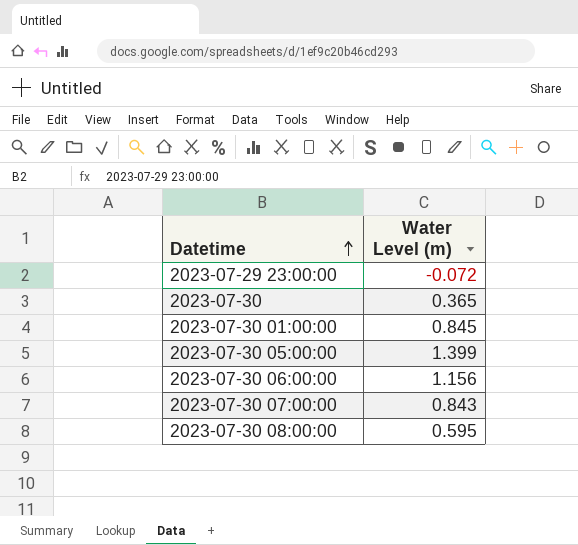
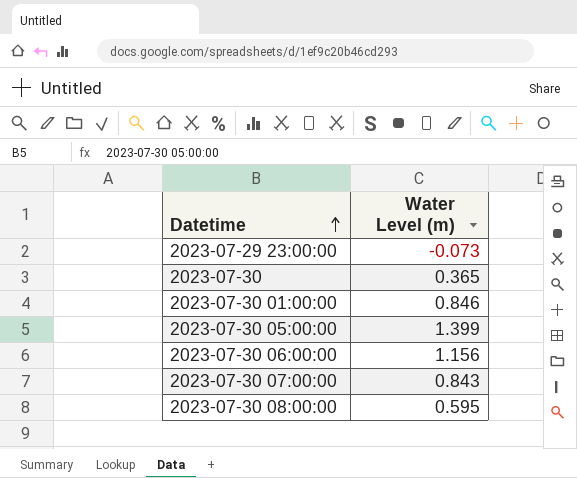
2023-07-29 23:00:00 | Water Level (m): -0.072 -> -0.073
2023-07-30 01:00:00 | Water Level (m): 0.845 -> 0.846

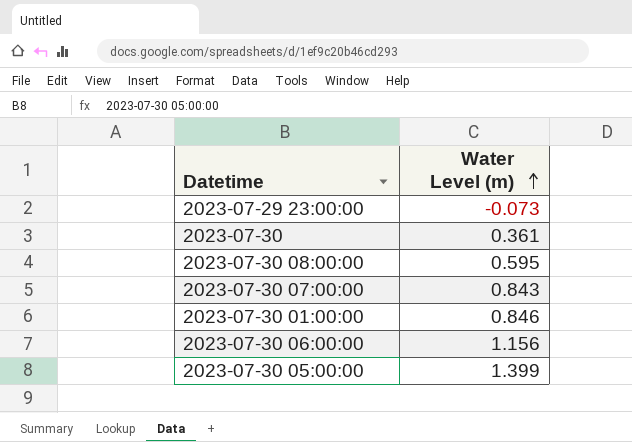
row order: Datetime ascending -> Water Level (m) ascending
2023-07-30 | Water Level (m): 0.365 -> 0.361

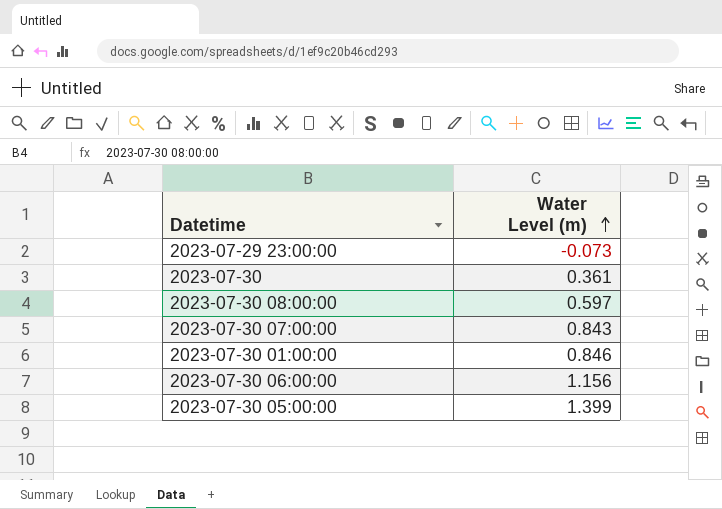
2023-07-30 08:00:00 | Water Level (m): 0.595 -> 0.597

